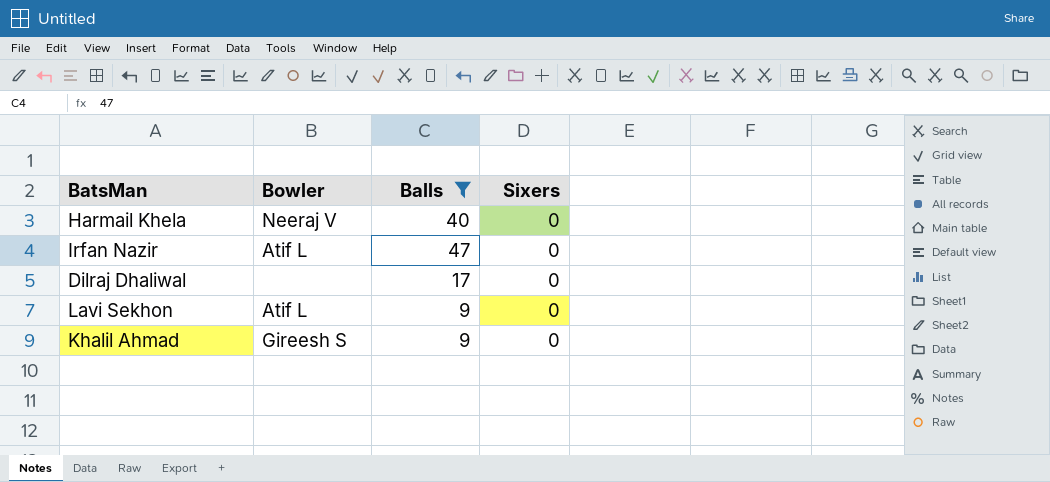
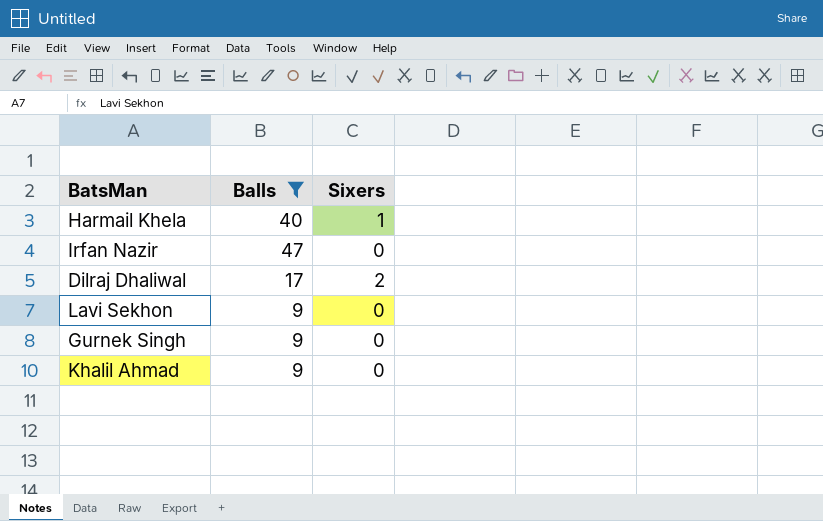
column Bowler | position: 2 -> none
Harmail Khela | Sixers: 0 -> 1
Dilraj Dhaliwal | Sixers: 0 -> 2
row Gurnek Singh: none -> 9 | 0

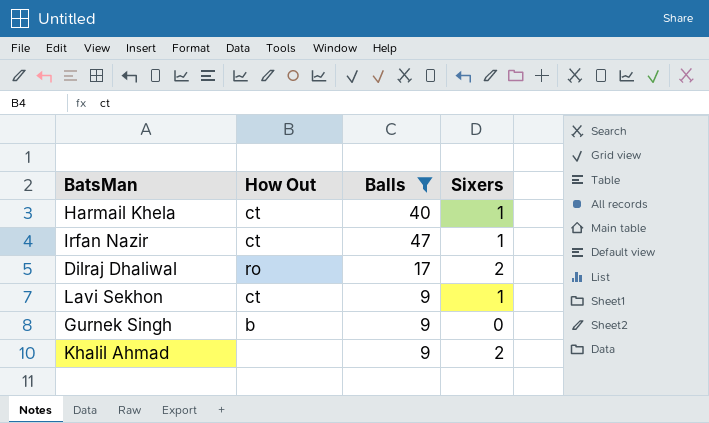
column How Out | position: none -> 2
Irfan Nazir | Sixers: 0 -> 1
Lavi Sekhon | Sixers: 0 -> 1
Khalil Ahmad | Sixers: 0 -> 2

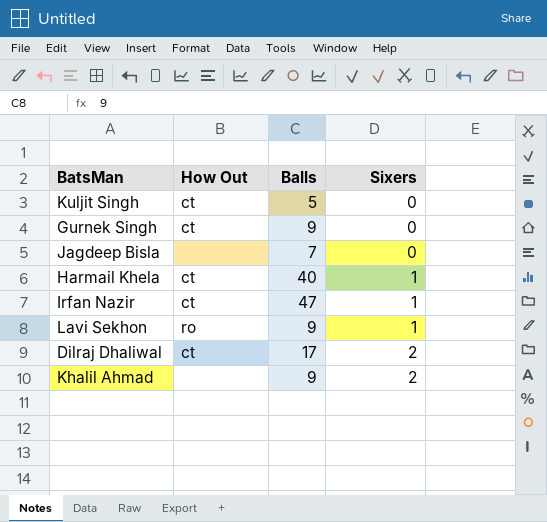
filter: Balls >= 9 -> none
row order: none -> Sixers ascending
Gurnek Singh | How Out: b -> ct
Lavi Sekhon | How Out: ct -> ro
Dilraj Dhaliwal | How Out: ro -> ct

